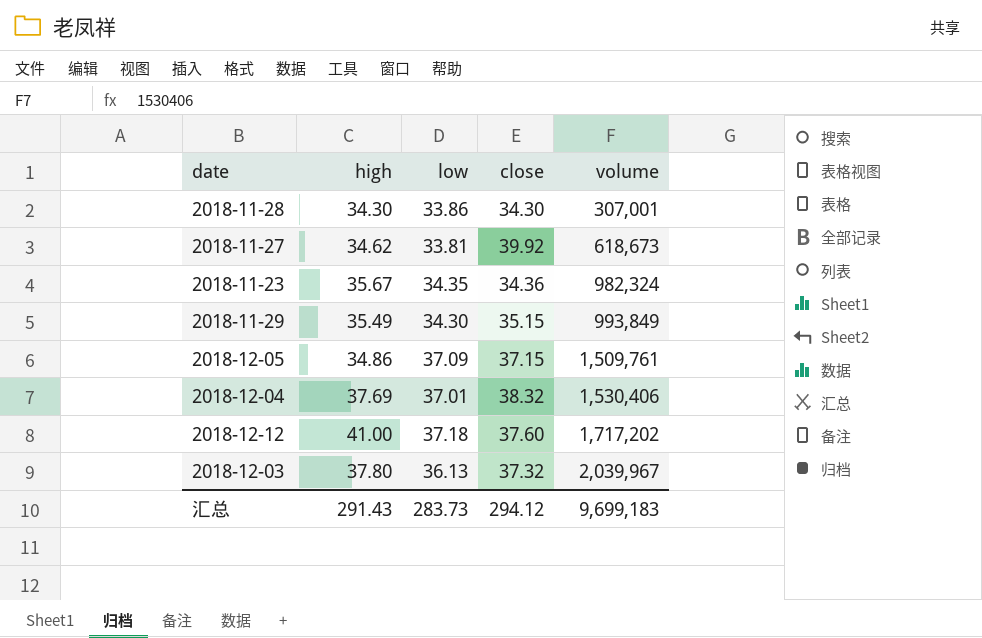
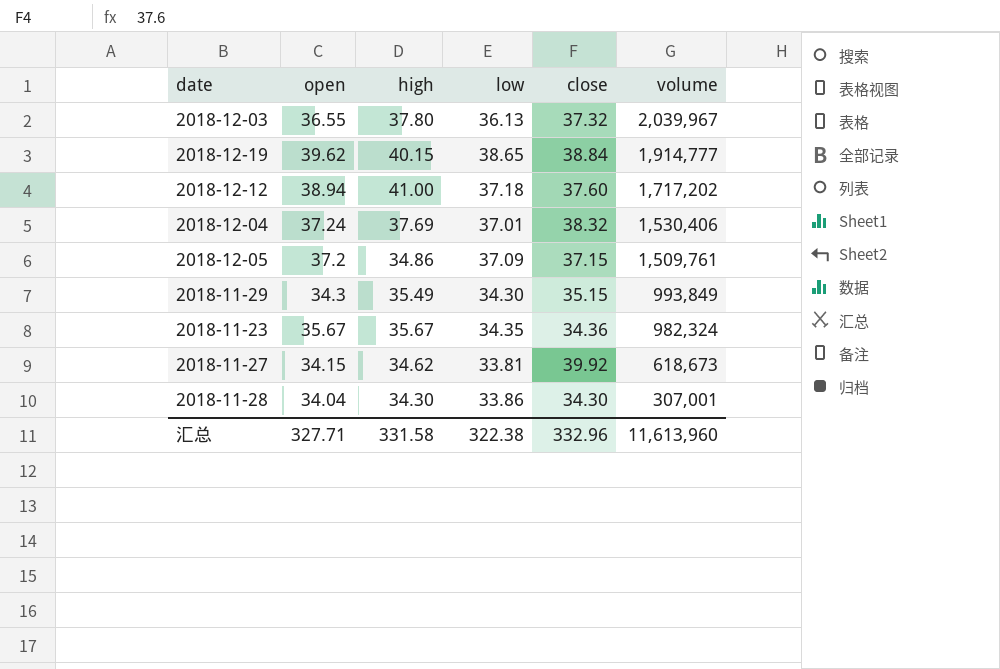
row order: volume ascending -> volume descending
column open | position: none -> 2
row 2018-12-19: none -> 39.62 | 40.15 | 38.65 | 38.84 | 1,914,777
汇总 | high: 291.43 -> 331.58
汇总 | low: 283.73 -> 322.38
汇总 | close: 294.12 -> 332.96
汇总 | volume: 9,699,183 -> 11,613,960

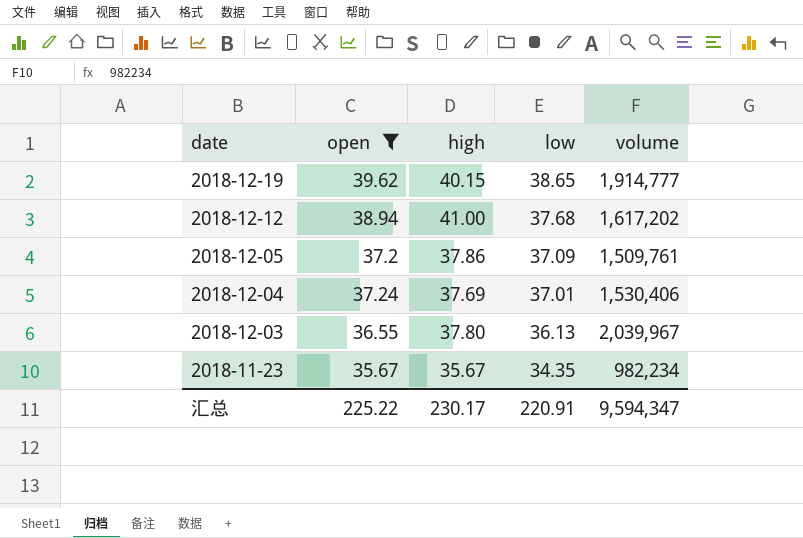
filter: none -> open >= 35.67
row order: volume descending -> date descending
column close | position: 5 -> none
2018-12-12 | low: 37.18 -> 37.68
2018-12-12 | volume: 1,717,202 -> 1,617,202
2018-12-05 | high: 34.86 -> 37.86
2018-11-23 | volume: 982,324 -> 982,234
汇总 | open: 327.71 -> 225.22
汇总 | high: 331.58 -> 230.17
汇总 | low: 322.38 -> 220.91
汇总 | volume: 11,613,960 -> 9,594,347

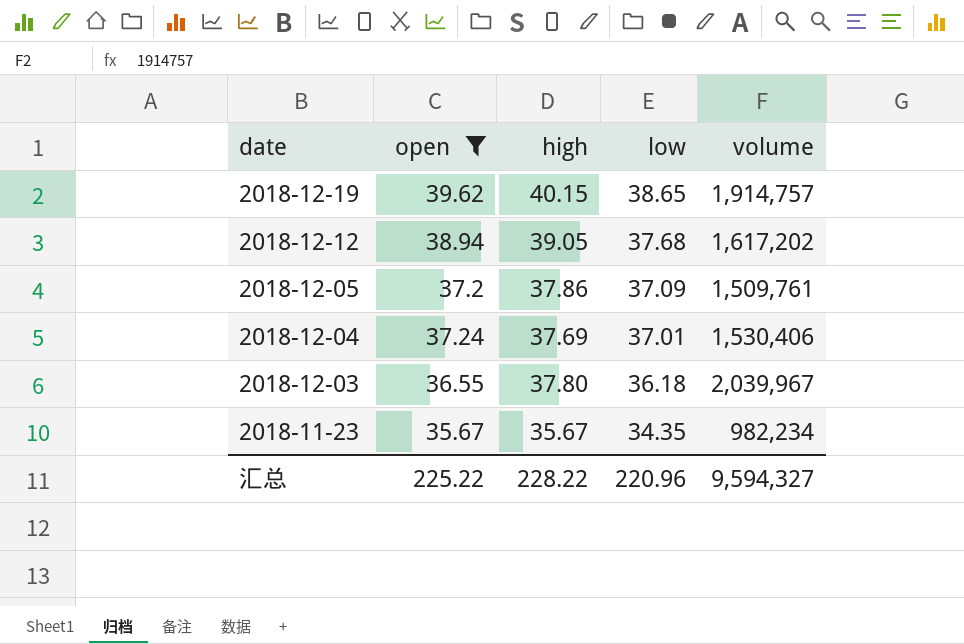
2018-12-19 | volume: 1,914,777 -> 1,914,757
2018-12-12 | high: 41.00 -> 39.05
2018-12-03 | low: 36.13 -> 36.18
汇总 | high: 230.17 -> 228.22
汇总 | low: 220.91 -> 220.96
汇总 | volume: 9,594,347 -> 9,594,327

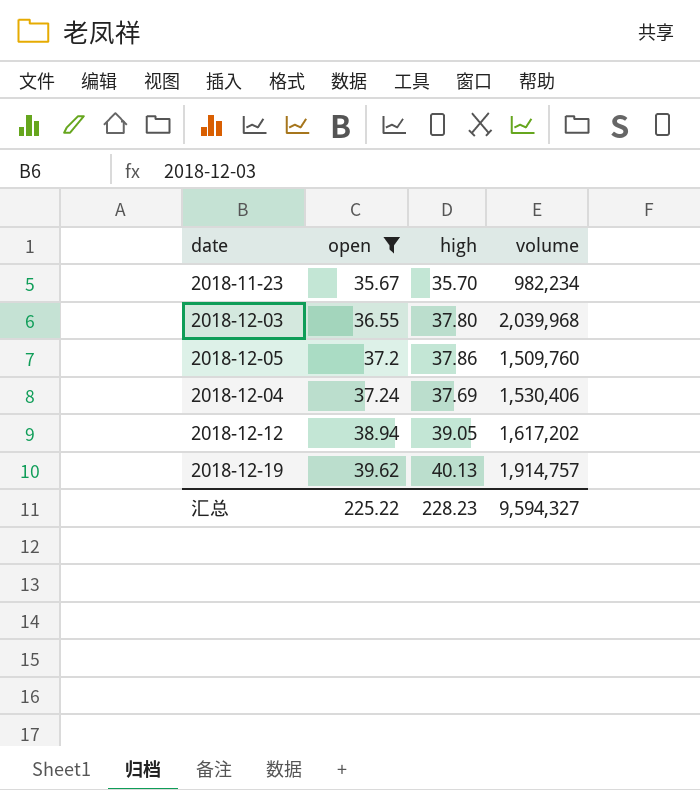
row order: date descending -> open ascending
column low | position: 4 -> none
2018-11-23 | high: 35.67 -> 35.70
2018-12-03 | volume: 2,039,967 -> 2,039,968
2018-12-05 | volume: 1,509,761 -> 1,509,760
2018-12-19 | high: 40.15 -> 40.13
汇总 | high: 228.22 -> 228.23

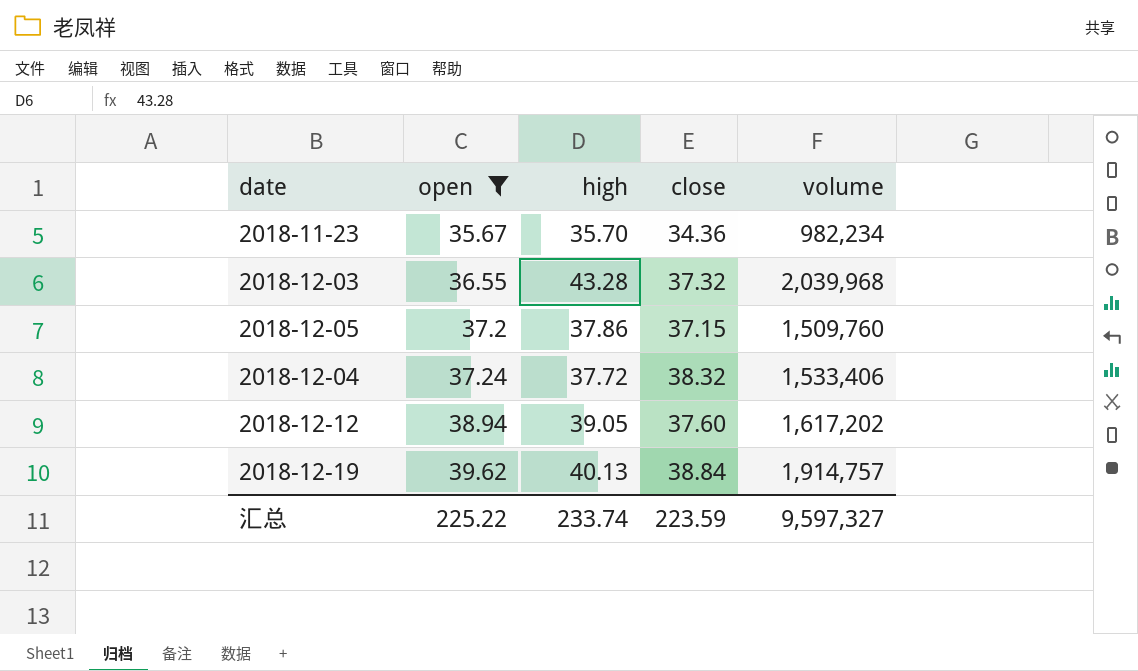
column close | position: none -> 4
2018-12-03 | high: 37.80 -> 43.28
2018-12-04 | high: 37.69 -> 37.72
2018-12-04 | volume: 1,530,406 -> 1,533,406
汇总 | high: 228.23 -> 233.74
汇总 | volume: 9,594,327 -> 9,597,327

